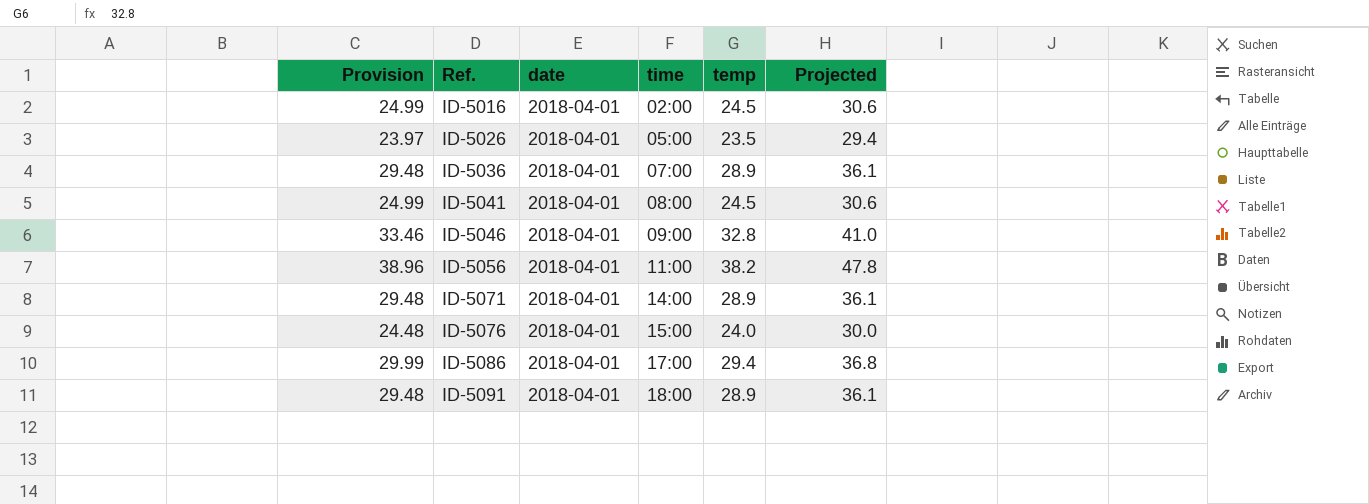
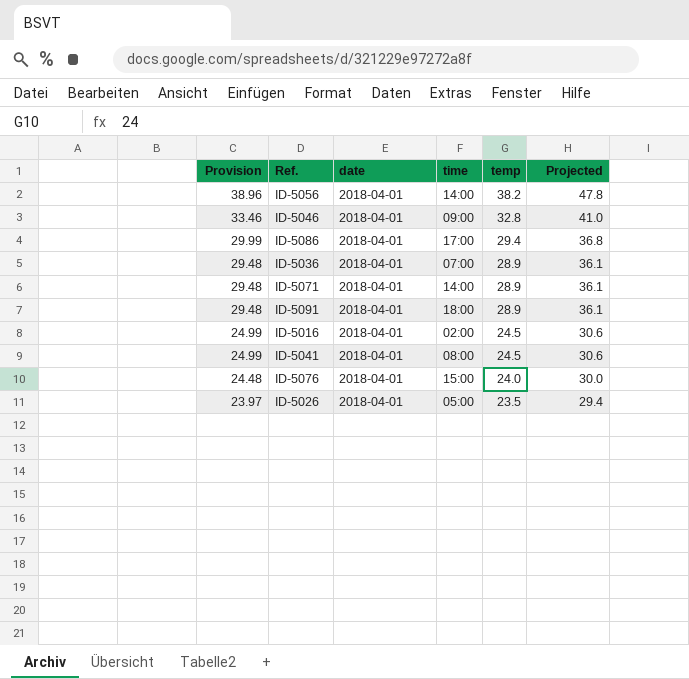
row order: Ref. ascending -> Provision descending
ID-5056 | time: 11:00 -> 14:00

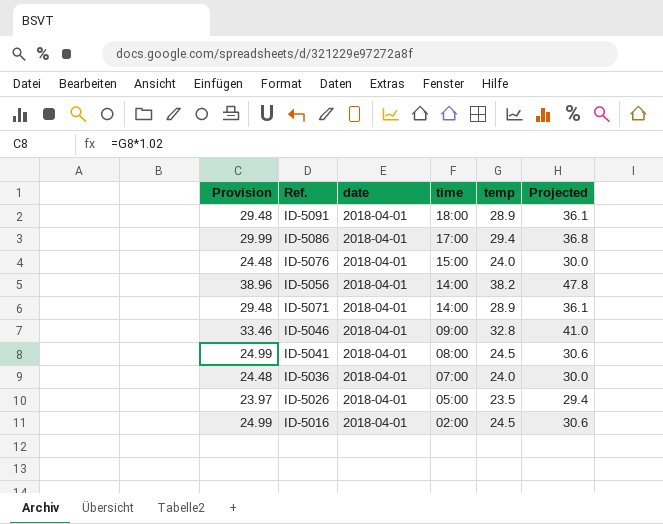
row order: Provision descending -> time descending
ID-5036 | Provision: 29.48 -> 24.48
ID-5036 | temp: 28.9 -> 24.0
ID-5036 | Projected: 36.1 -> 30.0

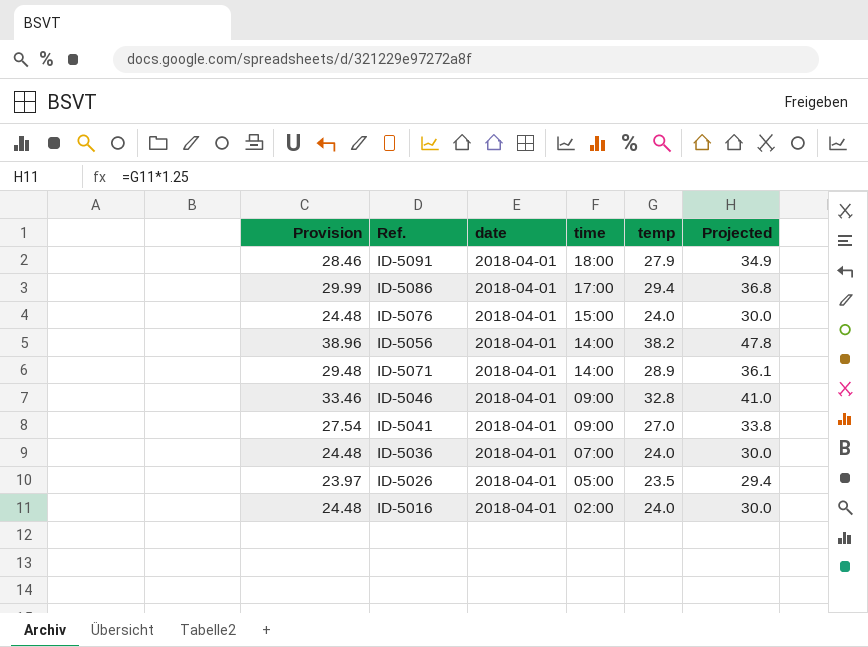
ID-5091 | Provision: 29.48 -> 28.46
ID-5091 | temp: 28.9 -> 27.9
ID-5091 | Projected: 36.1 -> 34.9
ID-5041 | Provision: 24.99 -> 27.54
ID-5041 | time: 08:00 -> 09:00
ID-5041 | temp: 24.5 -> 27.0
ID-5041 | Projected: 30.6 -> 33.8
ID-5016 | Provision: 24.99 -> 24.48
ID-5016 | temp: 24.5 -> 24.0
ID-5016 | Projected: 30.6 -> 30.0

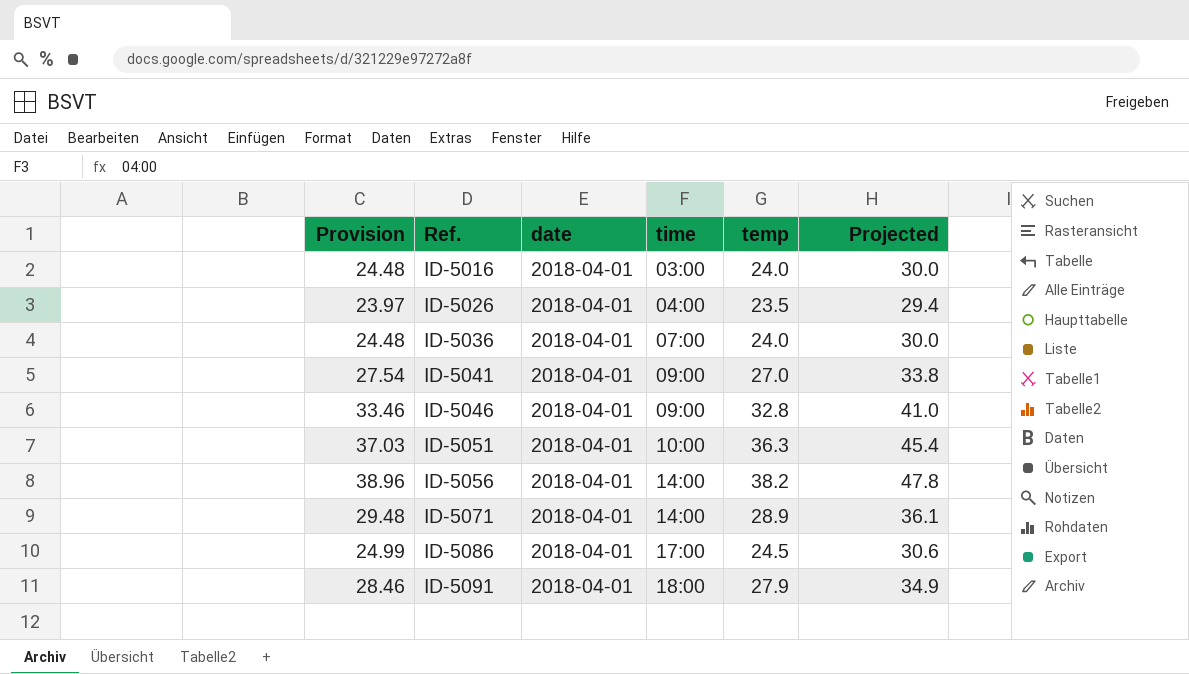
row order: time descending -> Ref. ascending
row ID-5076: 24.48 | 2018-04-01 | 15:00 | 24.0 | 30.0 -> none
ID-5016 | time: 02:00 -> 03:00
ID-5026 | time: 05:00 -> 04:00
row ID-5051: none -> 37.03 | 2018-04-01 | 10:00 | 36.3 | 45.4
ID-5086 | Provision: 29.99 -> 24.99
ID-5086 | temp: 29.4 -> 24.5
ID-5086 | Projected: 36.8 -> 30.6

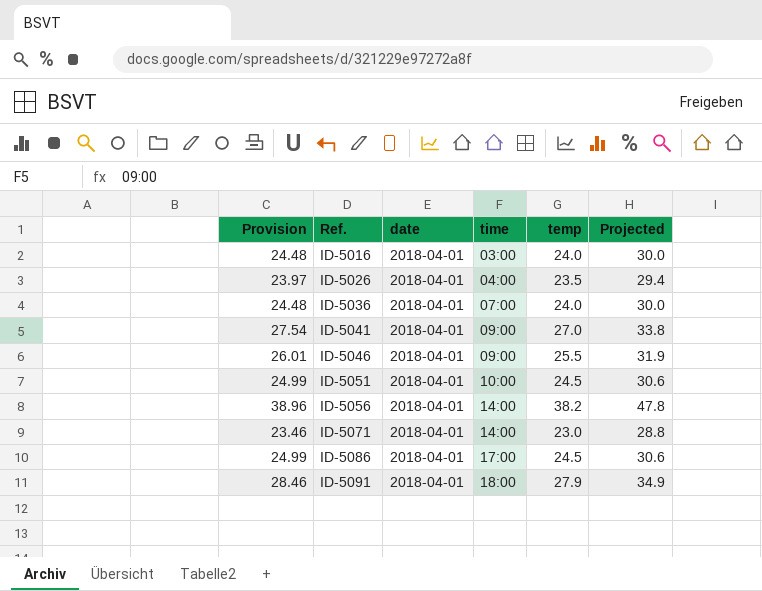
ID-5046 | Provision: 33.46 -> 26.01
ID-5046 | temp: 32.8 -> 25.5
ID-5046 | Projected: 41.0 -> 31.9
ID-5051 | Provision: 37.03 -> 24.99
ID-5051 | temp: 36.3 -> 24.5
ID-5051 | Projected: 45.4 -> 30.6
ID-5071 | Provision: 29.48 -> 23.46
ID-5071 | temp: 28.9 -> 23.0
ID-5071 | Projected: 36.1 -> 28.8

